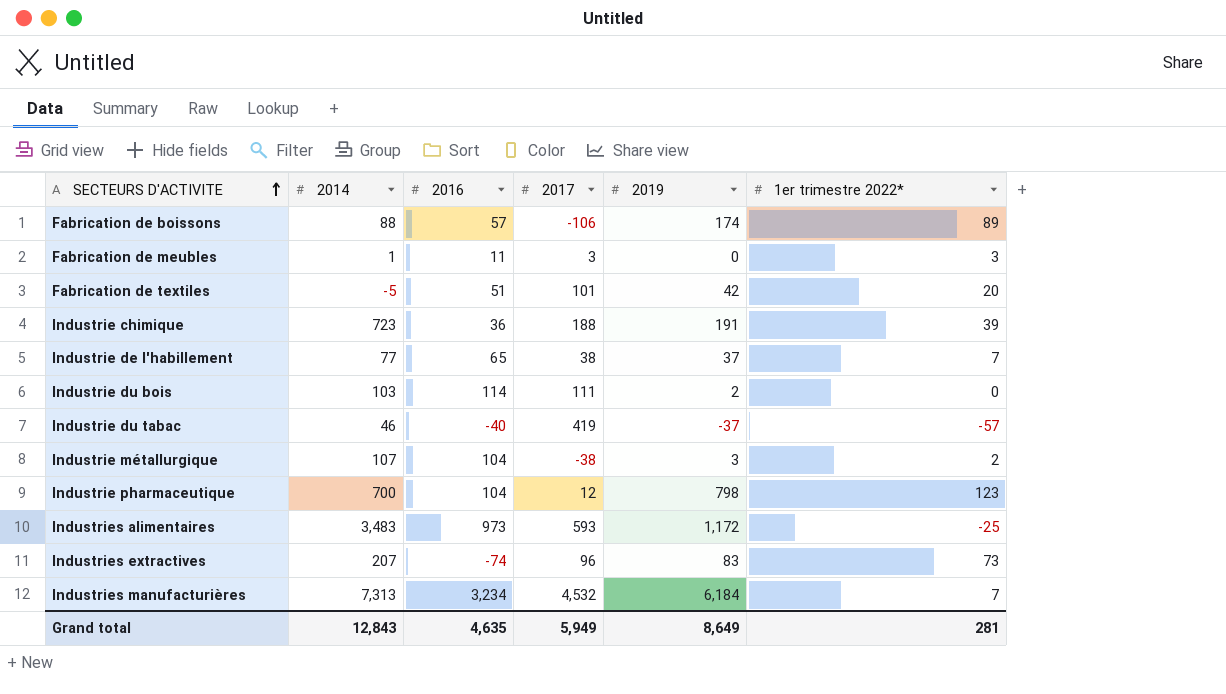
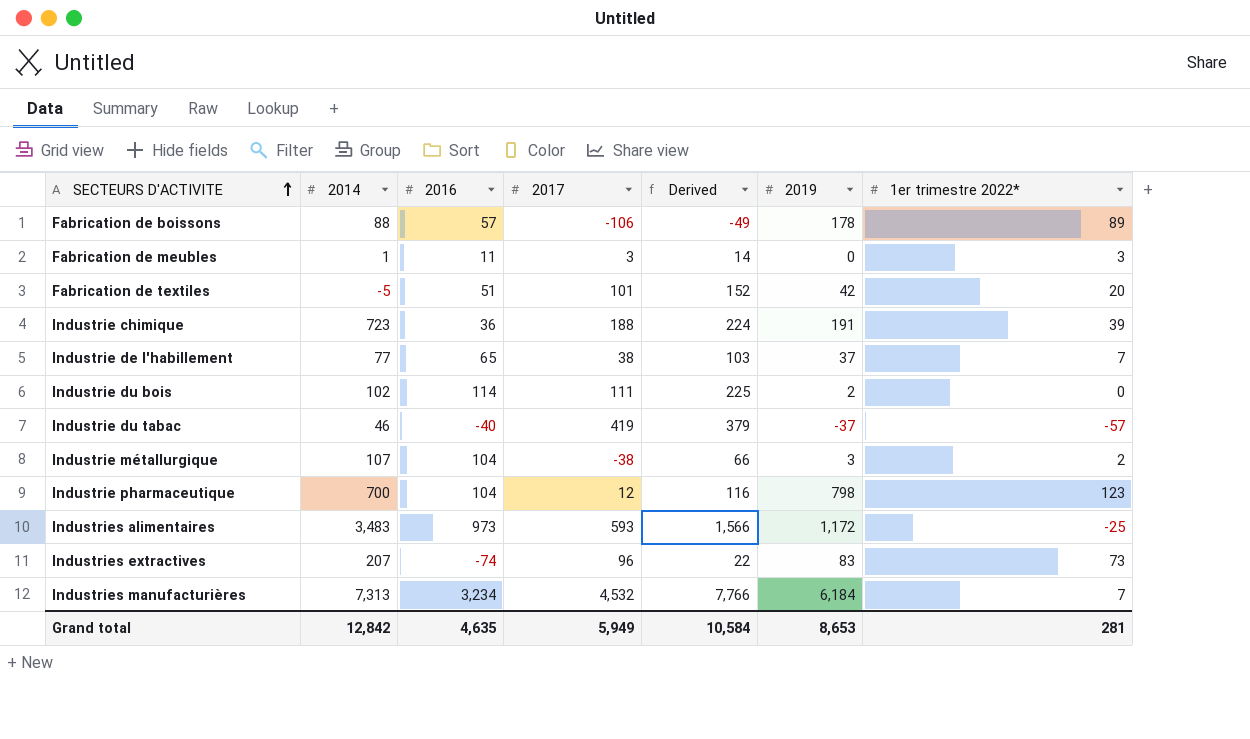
column Derived | formula: none -> [2016] + [2017]
Fabrication de boissons | 2019: 174 -> 178
Industrie du bois | 2014: 103 -> 102
Grand total | 2014: 12,843 -> 12,842
Grand total | 2019: 8,649 -> 8,653

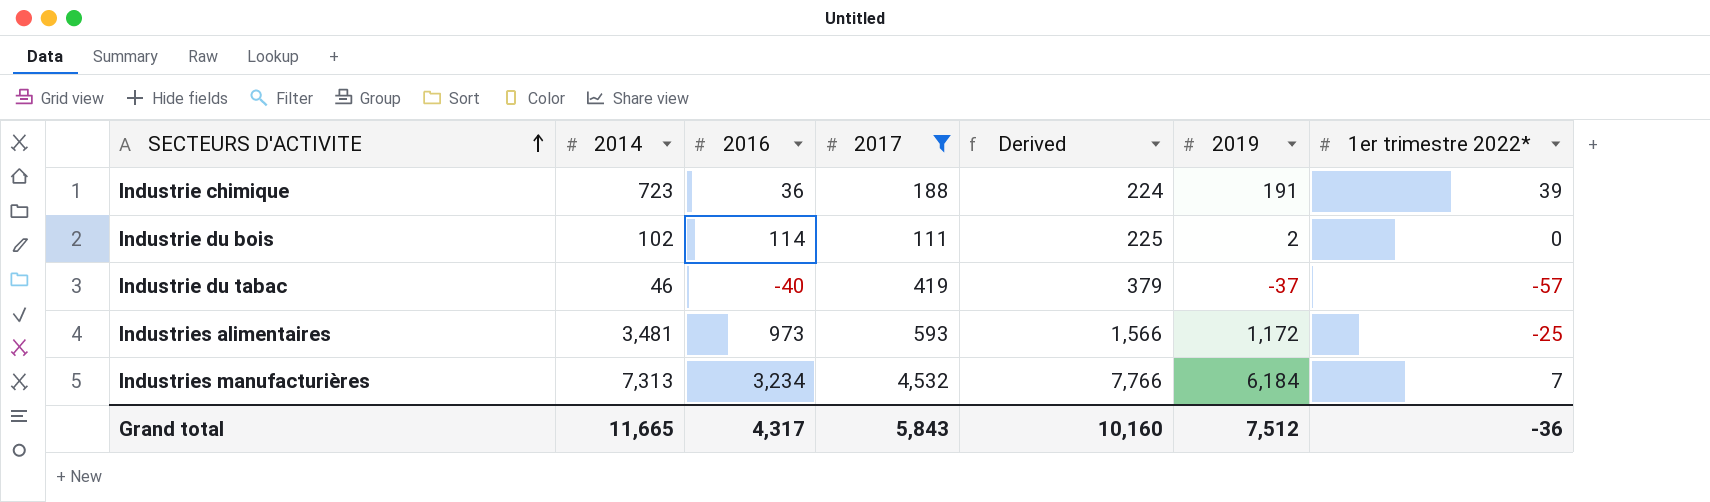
filter: none -> 2017 >= 111
Industries alimentaires | 2014: 3,483 -> 3,481
Grand total | 2014: 12,842 -> 11,665
Grand total | 2016: 4,635 -> 4,317
Grand total | 2017: 5,949 -> 5,843
Grand total | Derived: 10,584 -> 10,160
Grand total | 2019: 8,653 -> 7,512
Grand total | 1er trimestre 2022*: 281 -> -36

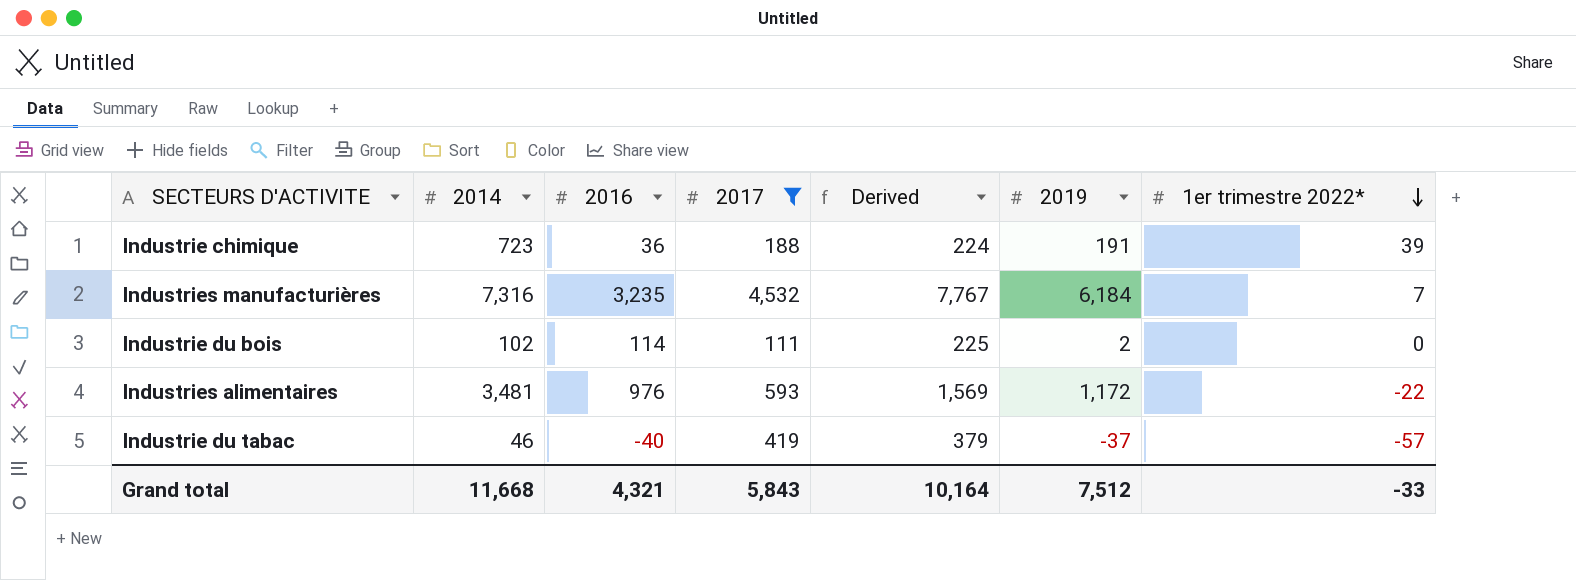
row order: SECTEURS D'ACTIVITE ascending -> 1er trimestre 2022* descending
Industries manufacturières | 2014: 7,313 -> 7,316
Industries manufacturières | 2016: 3,234 -> 3,235
Industries manufacturières | Derived: 7,766 -> 7,767
Industries alimentaires | 2016: 973 -> 976
Industries alimentaires | Derived: 1,566 -> 1,569
Industries alimentaires | 1er trimestre 2022*: -25 -> -22
Grand total | 2014: 11,665 -> 11,668
Grand total | 2016: 4,317 -> 4,321
Grand total | Derived: 10,160 -> 10,164
Grand total | 1er trimestre 2022*: -36 -> -33

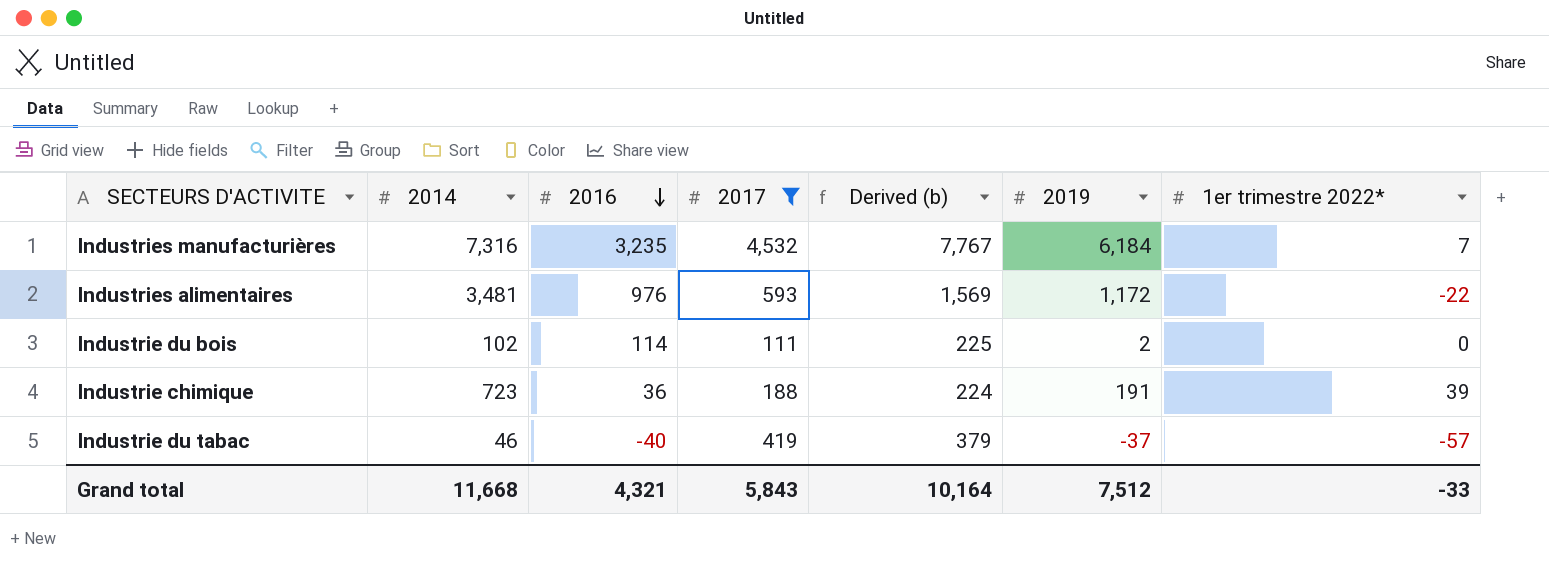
row order: 1er trimestre 2022* descending -> 2016 descending
column name: Derived -> Derived (b)

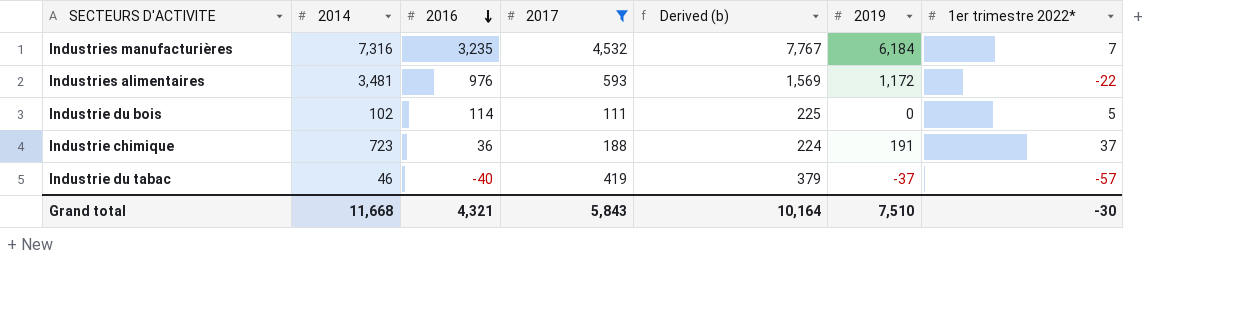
Industrie du bois | 2019: 2 -> 0
Industrie du bois | 1er trimestre 2022*: 0 -> 5
Industrie chimique | 1er trimestre 2022*: 39 -> 37
Grand total | 2019: 7,512 -> 7,510
Grand total | 1er trimestre 2022*: -33 -> -30

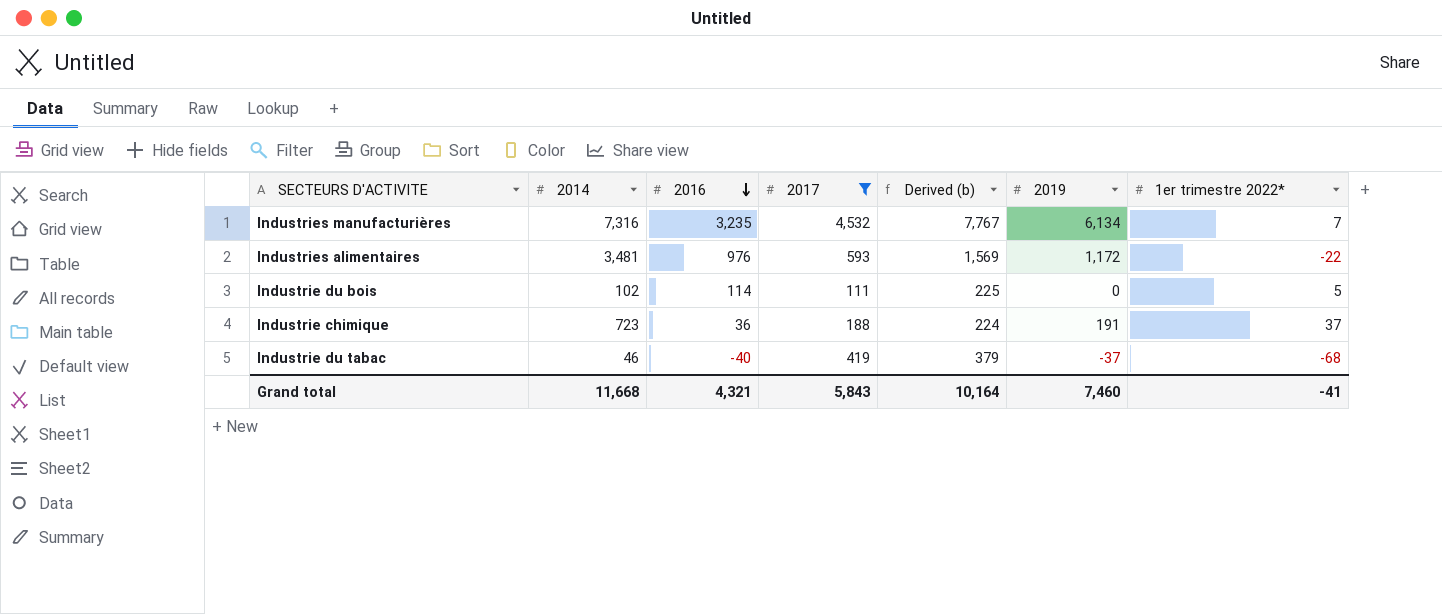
Industries manufacturières | 2019: 6,184 -> 6,134
Industrie du tabac | 1er trimestre 2022*: -57 -> -68
Grand total | 2019: 7,510 -> 7,460
Grand total | 1er trimestre 2022*: -30 -> -41

